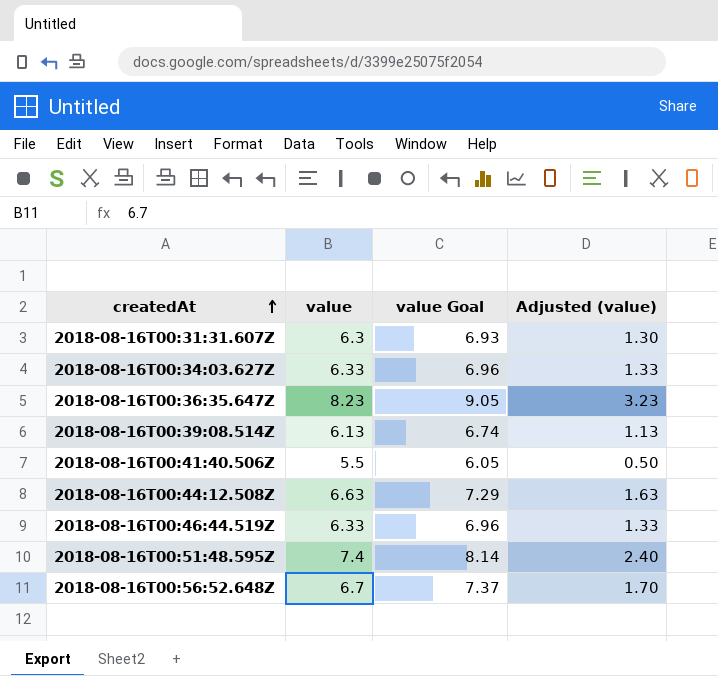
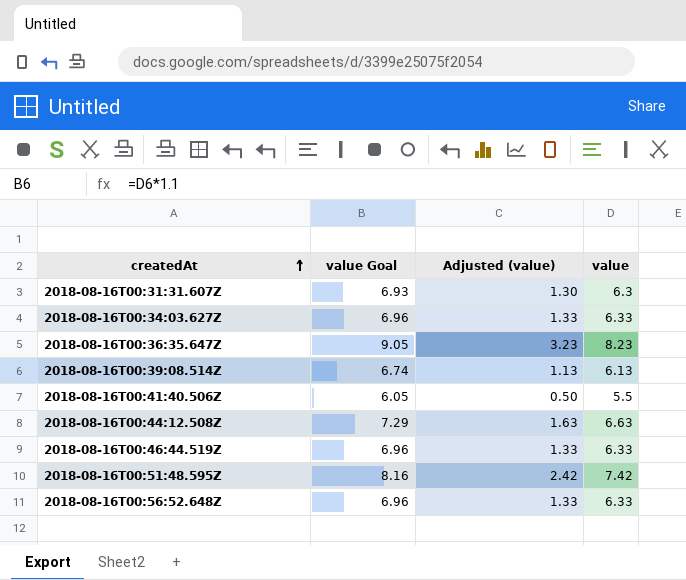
column value | position: 2 -> 4
2018-08-16T00:51:48.595Z | value Goal: 8.14 -> 8.16
2018-08-16T00:51:48.595Z | Adjusted (value): 2.40 -> 2.42
2018-08-16T00:51:48.595Z | value: 7.4 -> 7.42
2018-08-16T00:56:52.648Z | value Goal: 7.37 -> 6.96
2018-08-16T00:56:52.648Z | Adjusted (value): 1.70 -> 1.33
2018-08-16T00:56:52.648Z | value: 6.7 -> 6.33

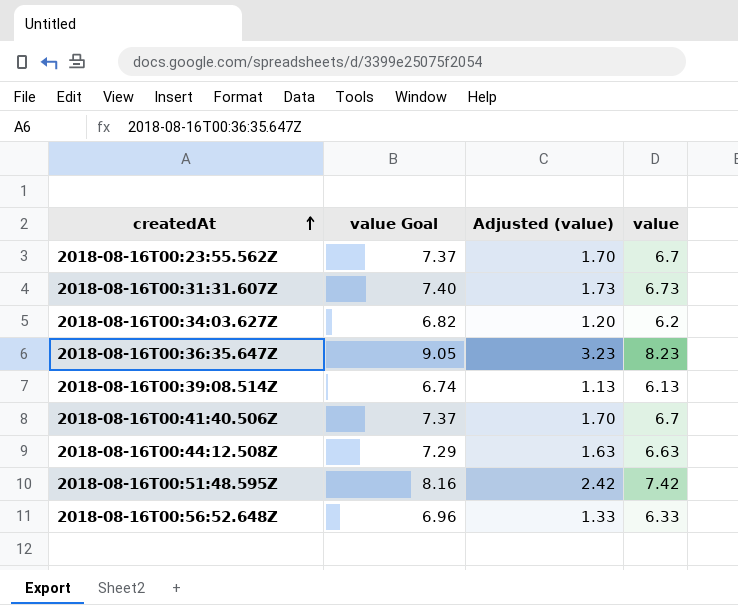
row 2018-08-16T00:46:44.519Z: 6.96 | 1.33 | 6.33 -> none
row 2018-08-16T00:23:55.562Z: none -> 7.37 | 1.70 | 6.7
2018-08-16T00:31:31.607Z | value Goal: 6.93 -> 7.40
2018-08-16T00:31:31.607Z | Adjusted (value): 1.30 -> 1.73
2018-08-16T00:31:31.607Z | value: 6.3 -> 6.73
2018-08-16T00:34:03.627Z | value Goal: 6.96 -> 6.82
2018-08-16T00:34:03.627Z | Adjusted (value): 1.33 -> 1.20
2018-08-16T00:34:03.627Z | value: 6.33 -> 6.2
2018-08-16T00:41:40.506Z | value Goal: 6.05 -> 7.37
2018-08-16T00:41:40.506Z | Adjusted (value): 0.50 -> 1.70
2018-08-16T00:41:40.506Z | value: 5.5 -> 6.7

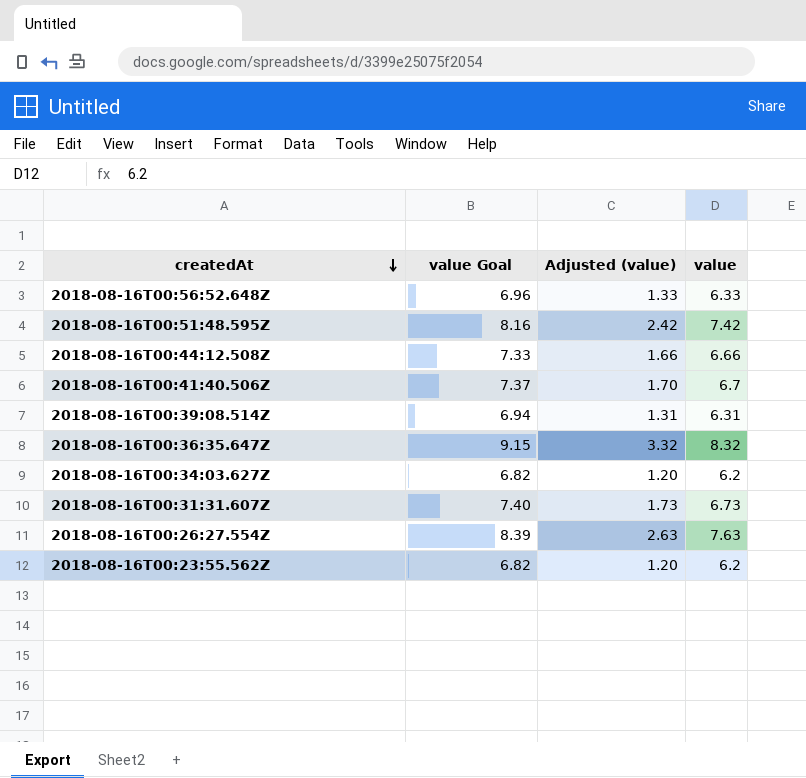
row order: createdAt ascending -> createdAt descending
2018-08-16T00:44:12.508Z | value Goal: 7.29 -> 7.33
2018-08-16T00:44:12.508Z | Adjusted (value): 1.63 -> 1.66
2018-08-16T00:44:12.508Z | value: 6.63 -> 6.66
2018-08-16T00:39:08.514Z | value Goal: 6.74 -> 6.94
2018-08-16T00:39:08.514Z | Adjusted (value): 1.13 -> 1.31
2018-08-16T00:39:08.514Z | value: 6.13 -> 6.31
2018-08-16T00:36:35.647Z | value Goal: 9.05 -> 9.15
2018-08-16T00:36:35.647Z | Adjusted (value): 3.23 -> 3.32
2018-08-16T00:36:35.647Z | value: 8.23 -> 8.32
row 2018-08-16T00:26:27.554Z: none -> 8.39 | 2.63 | 7.63
2018-08-16T00:23:55.562Z | value Goal: 7.37 -> 6.82
2018-08-16T00:23:55.562Z | Adjusted (value): 1.70 -> 1.20
2018-08-16T00:23:55.562Z | value: 6.7 -> 6.2

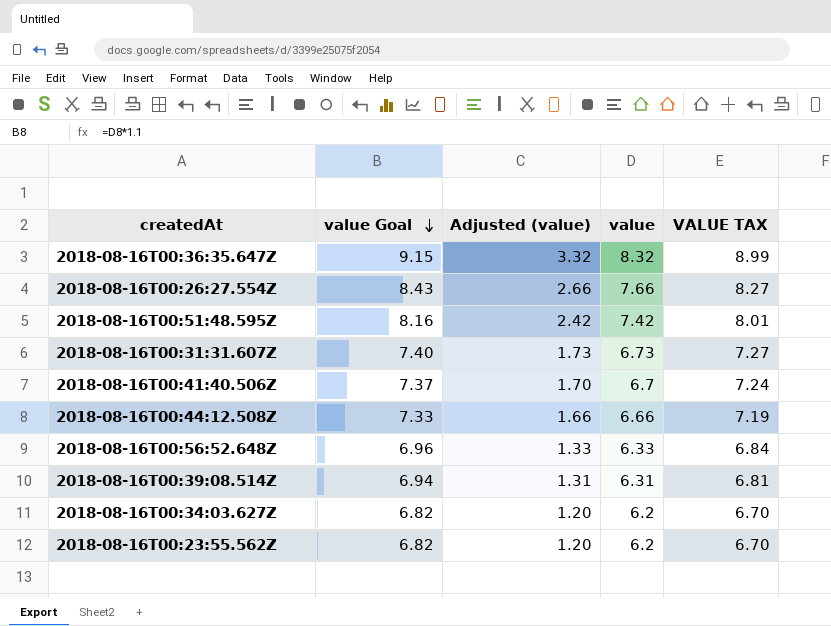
row order: createdAt descending -> value Goal descending
column VALUE TAX | formula: none -> [value] * 1.08
2018-08-16T00:26:27.554Z | value Goal: 8.39 -> 8.43
2018-08-16T00:26:27.554Z | Adjusted (value): 2.63 -> 2.66
2018-08-16T00:26:27.554Z | value: 7.63 -> 7.66

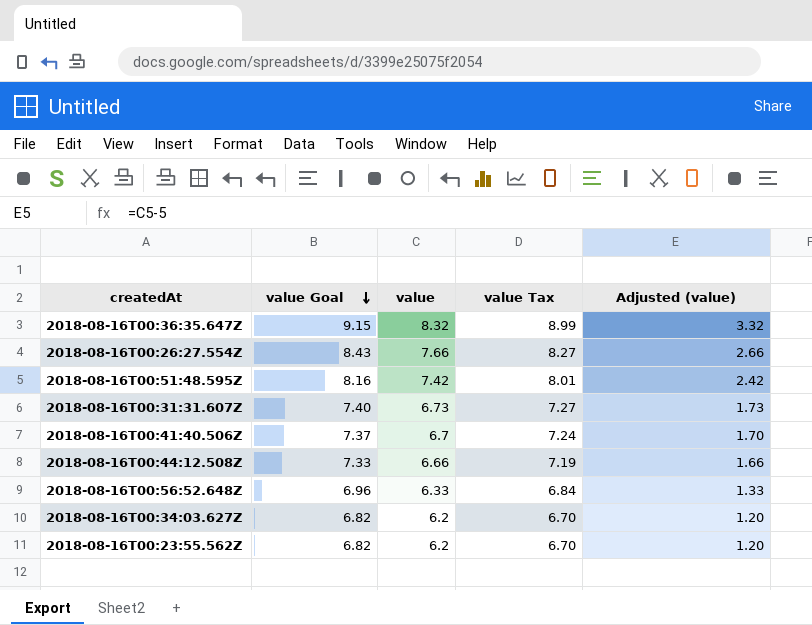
column name: VALUE TAX -> value Tax
column Adjusted (value) | position: 3 -> 5
row 2018-08-16T00:39:08.514Z: 6.94 | 1.31 | 6.31 | 6.81 -> none

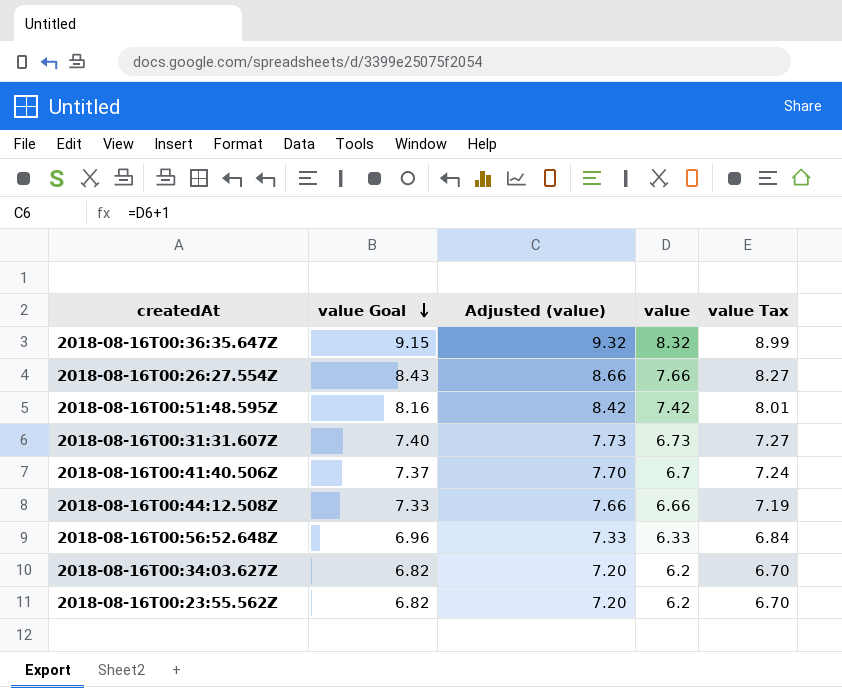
column Adjusted (value) | formula: [value] - 5 -> [value] + 1
column Adjusted (value) | position: 5 -> 3

